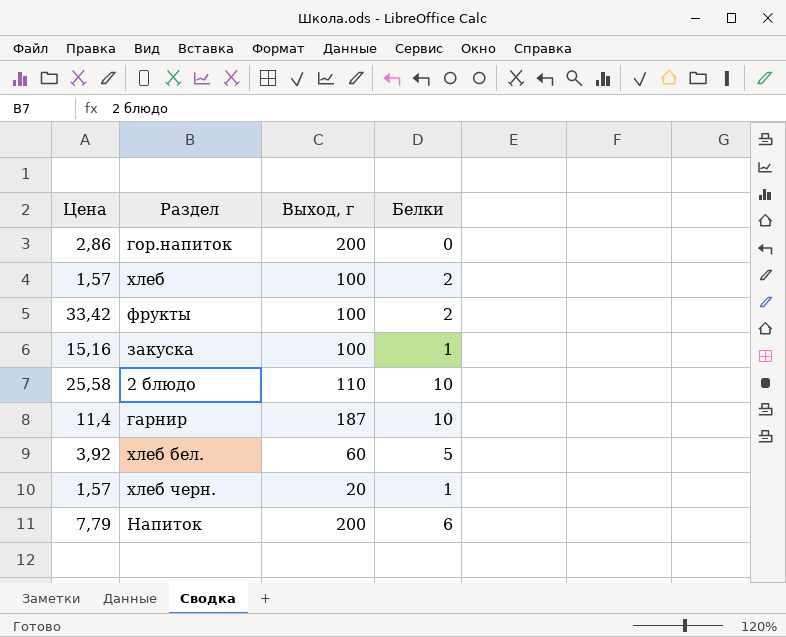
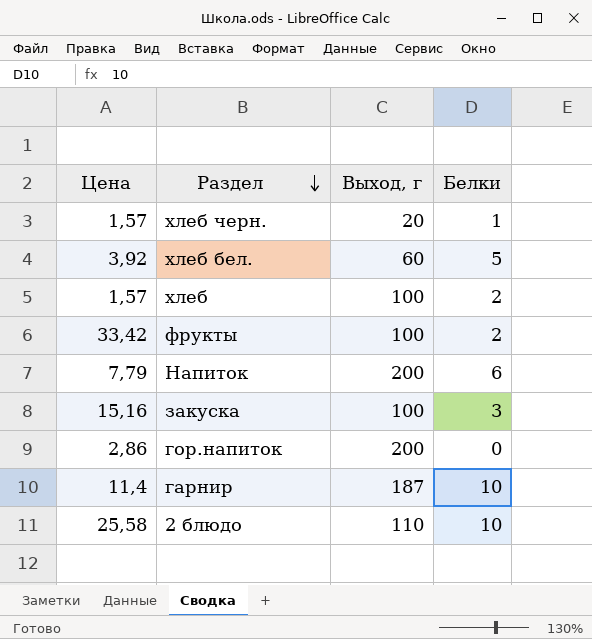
row order: none -> Раздел descending
закуска | Белки: 1 -> 3

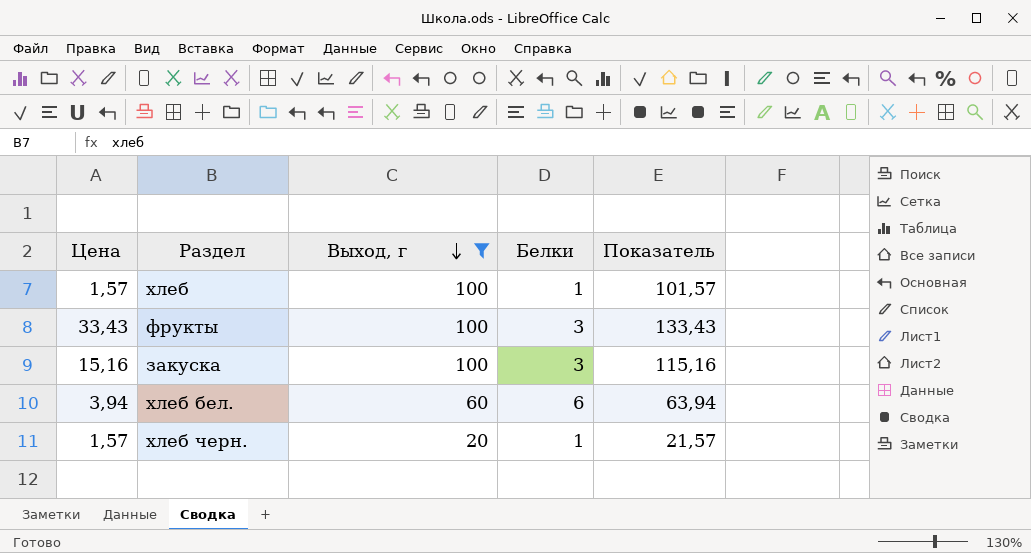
filter: none -> Выход, г <= 100
row order: Раздел descending -> Выход, г descending
column Показатель | formula: none -> [Цена] + [Выход, г]
хлеб | Белки: 2 -> 1
фрукты | Цена: 33,42 -> 33,43
фрукты | Белки: 2 -> 3
хлеб бел. | Цена: 3,92 -> 3,94
хлеб бел. | Белки: 5 -> 6

